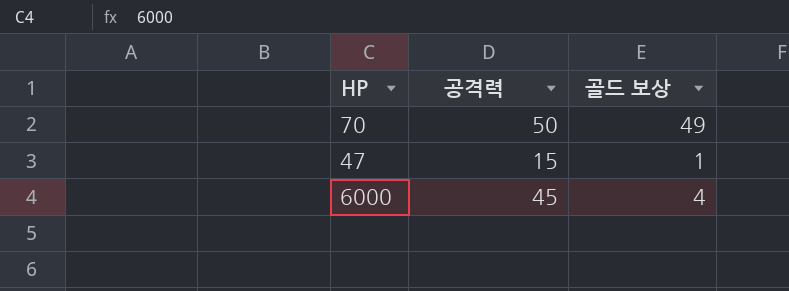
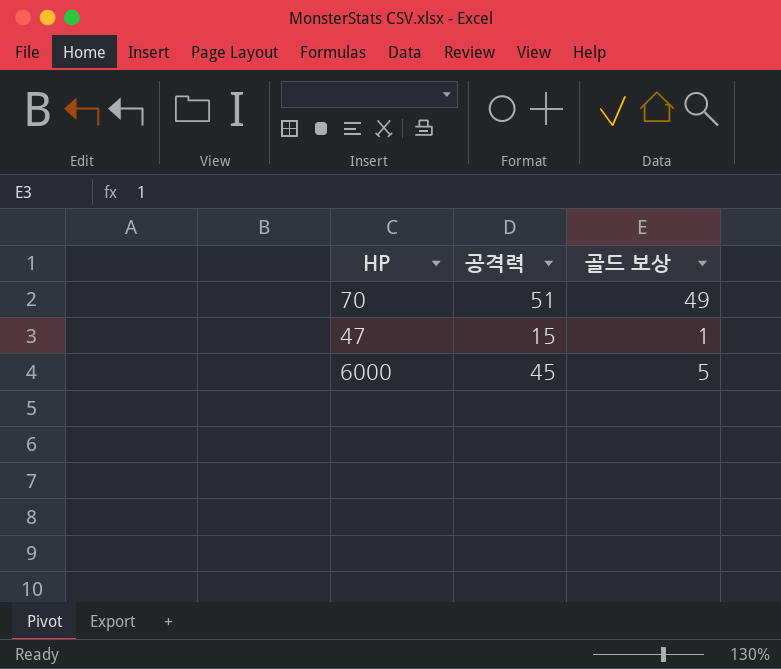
70 | 공격력: 50 -> 51
6000 | 골드 보상: 4 -> 5

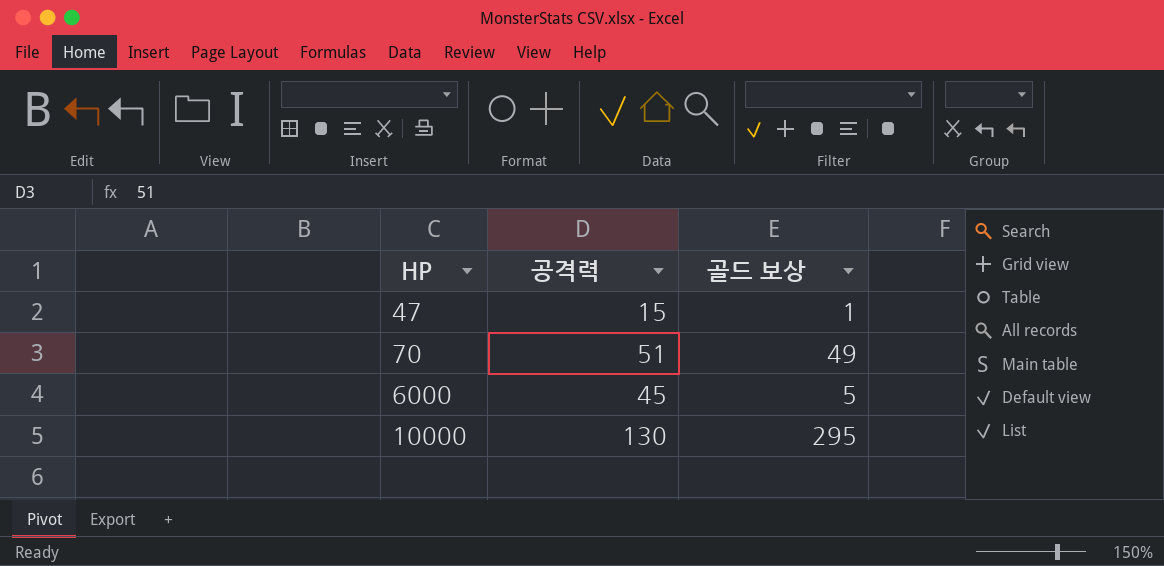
row order: none -> HP ascending
row 10000: none -> 130 | 295

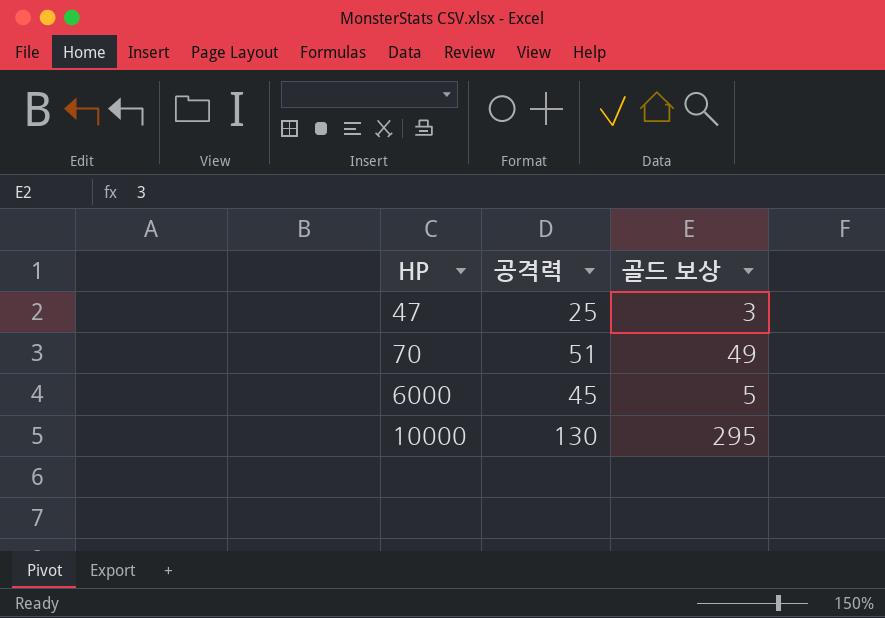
47 | 공격력: 15 -> 25
47 | 골드 보상: 1 -> 3

